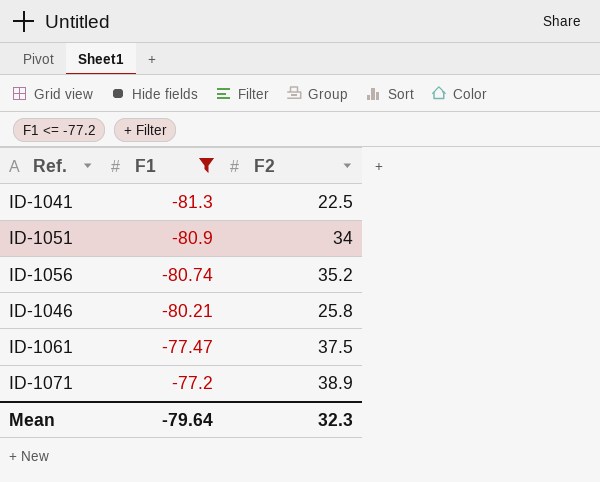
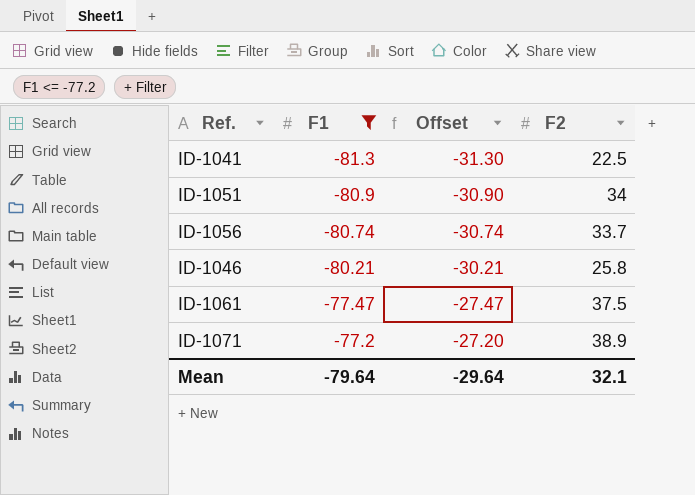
column Offset | formula: none -> [F1] + 50
ID-1056 | F2: 35.2 -> 33.7
Mean | F2: 32.3 -> 32.1

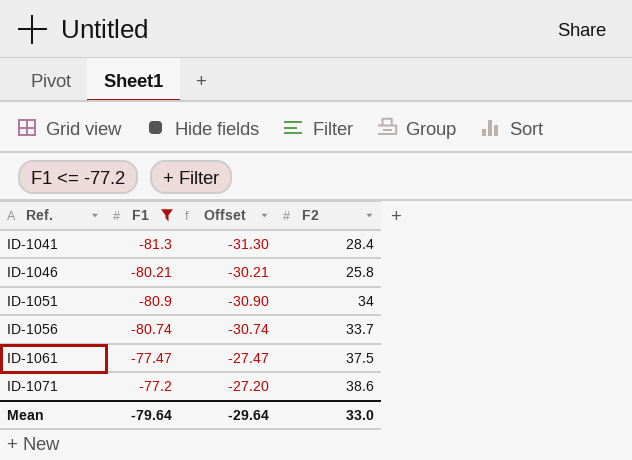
row order: F1 ascending -> Ref. ascending
ID-1041 | F2: 22.5 -> 28.4
ID-1071 | F2: 38.9 -> 38.6
Mean | F2: 32.1 -> 33.0

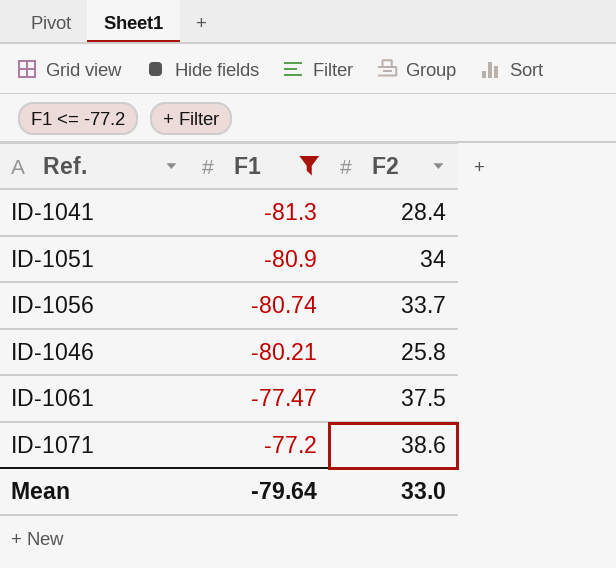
row order: Ref. ascending -> F1 ascending
column Offset | formula: [F1] + 50 -> none

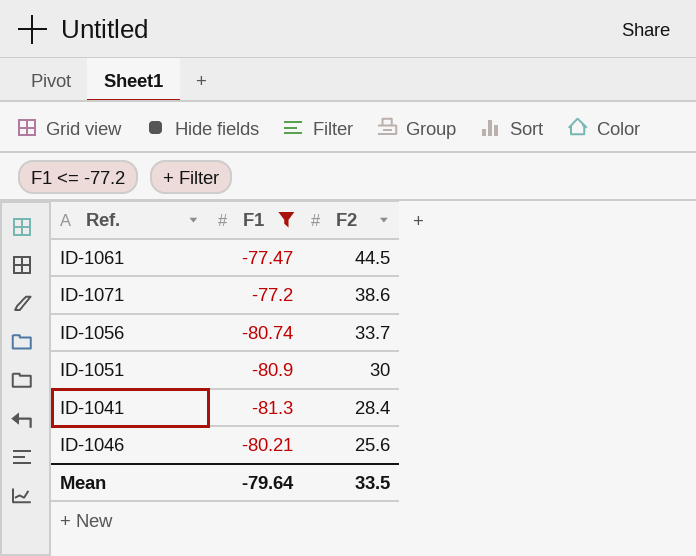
row order: F1 ascending -> F2 descending
ID-1061 | F2: 37.5 -> 44.5
ID-1051 | F2: 34 -> 30
ID-1046 | F2: 25.8 -> 25.6
Mean | F2: 33.0 -> 33.5

